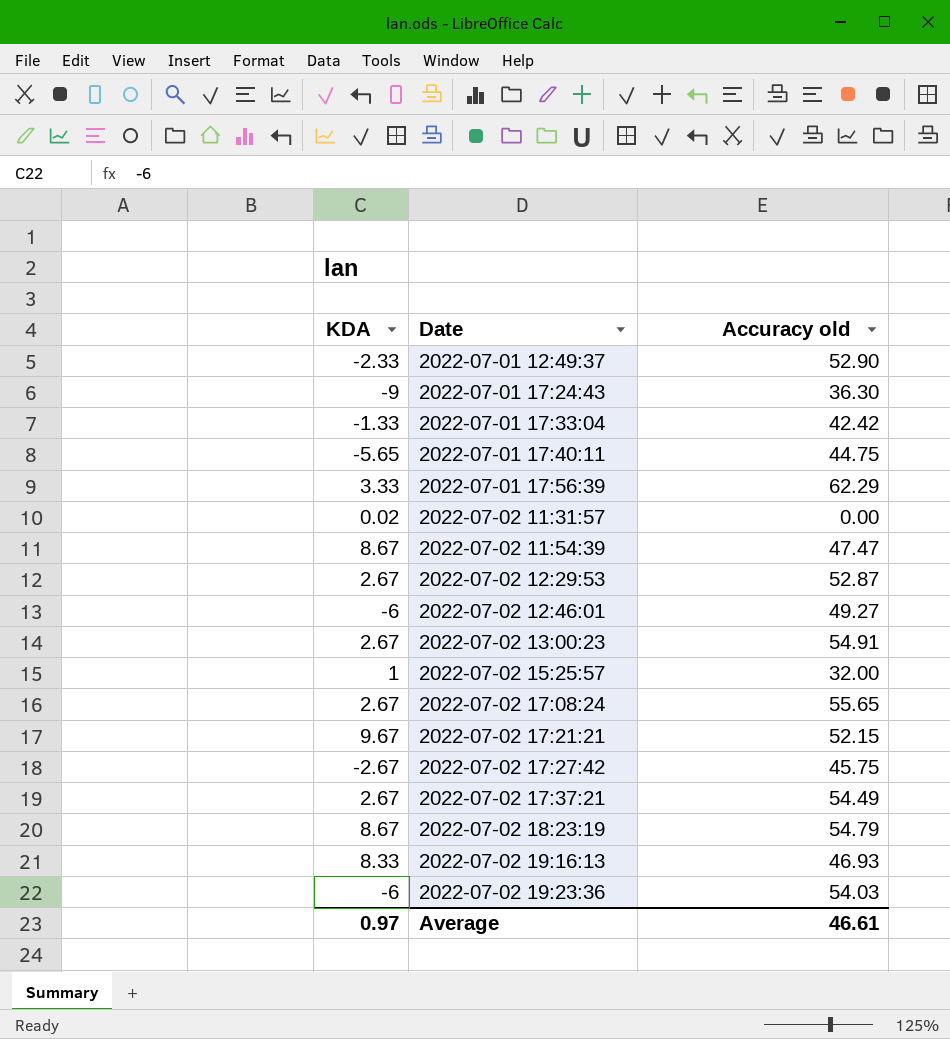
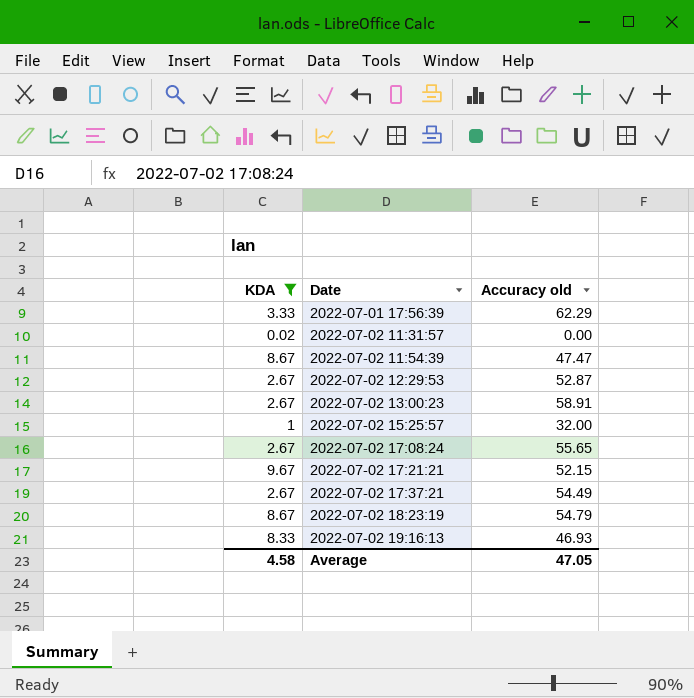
filter: none -> KDA >= 0.02
2022-07-02 13:00:23 | Accuracy old: 54.91 -> 58.91
Average | KDA: 0.97 -> 4.58
Average | Accuracy old: 46.61 -> 47.05

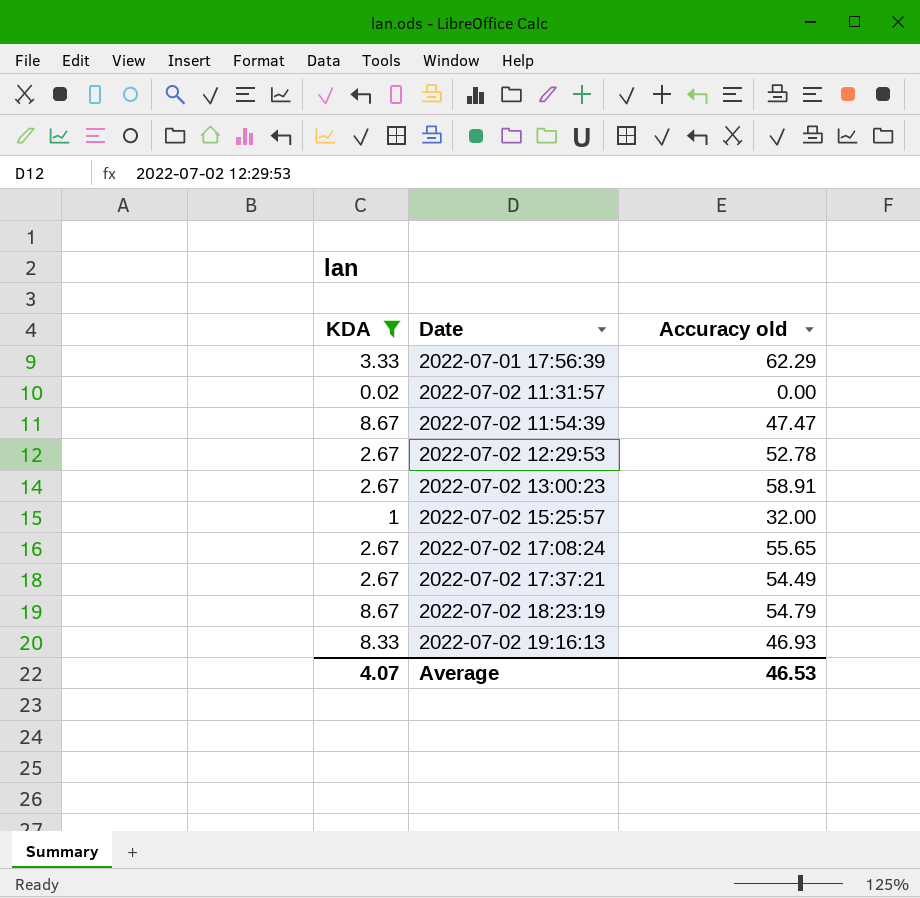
row 2022-07-02 17:21:21: 9.67 | 52.15 -> none
2022-07-02 12:29:53 | Accuracy old: 52.87 -> 52.78
Average | KDA: 4.58 -> 4.07
Average | Accuracy old: 47.05 -> 46.53

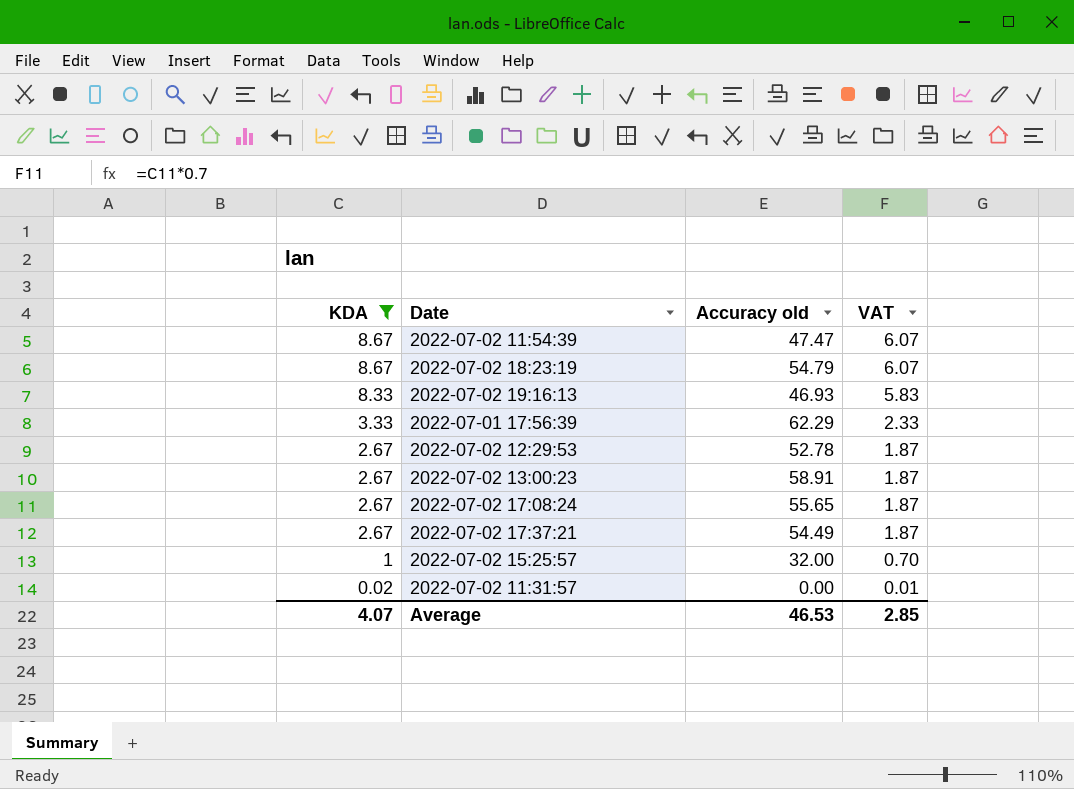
row order: Date ascending -> KDA descending
column VAT | formula: none -> [KDA] * 0.7

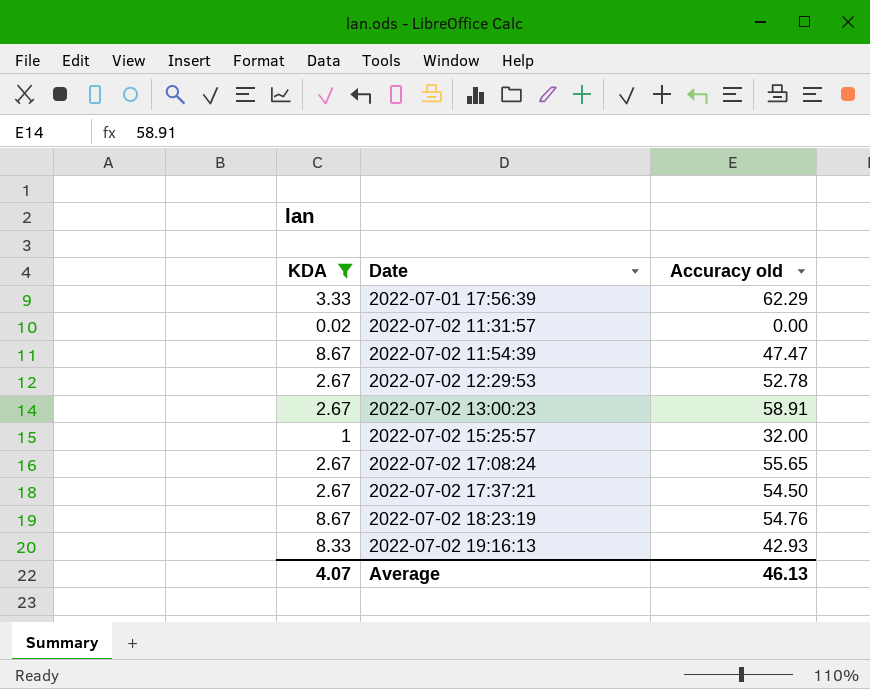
row order: KDA descending -> Date ascending
column VAT | formula: [KDA] * 0.7 -> none
2022-07-02 17:37:21 | Accuracy old: 54.49 -> 54.50
2022-07-02 18:23:19 | Accuracy old: 54.79 -> 54.76
2022-07-02 19:16:13 | Accuracy old: 46.93 -> 42.93
Average | Accuracy old: 46.53 -> 46.13

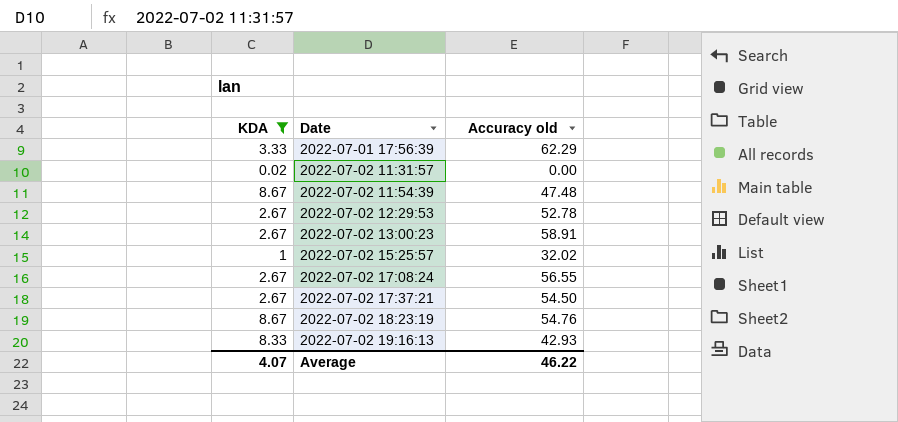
2022-07-02 11:54:39 | Accuracy old: 47.47 -> 47.48
2022-07-02 15:25:57 | Accuracy old: 32.00 -> 32.02
2022-07-02 17:08:24 | Accuracy old: 55.65 -> 56.55
Average | Accuracy old: 46.13 -> 46.22

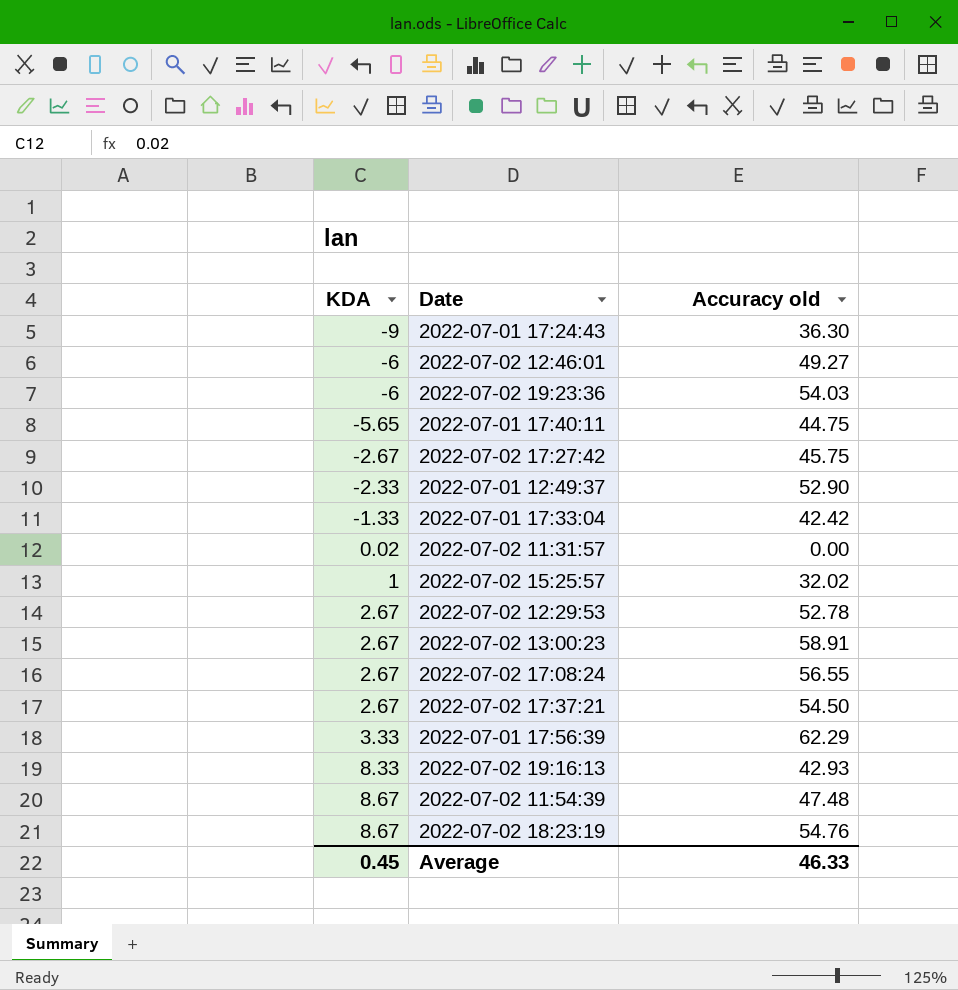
filter: KDA >= 0.02 -> none
row order: Date ascending -> KDA ascending
Average | KDA: 4.07 -> 0.45
Average | Accuracy old: 46.22 -> 46.33

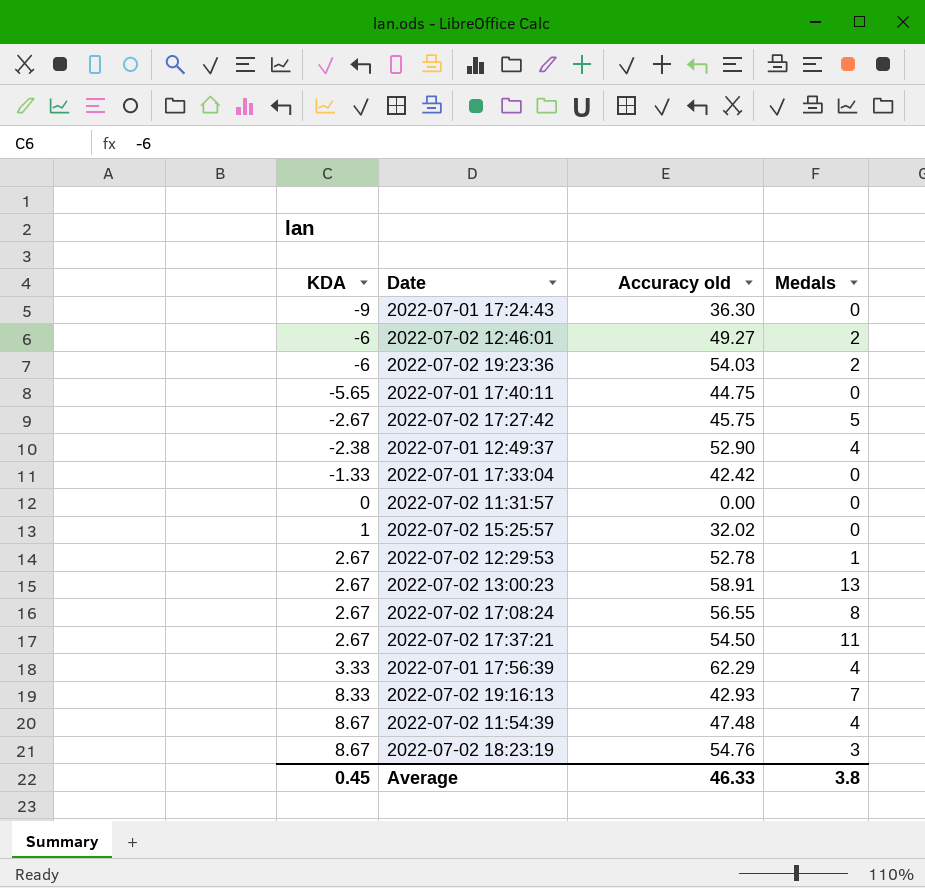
column Medals | position: none -> 4
2022-07-01 12:49:37 | KDA: -2.33 -> -2.38
2022-07-02 11:31:57 | KDA: 0.02 -> 0

